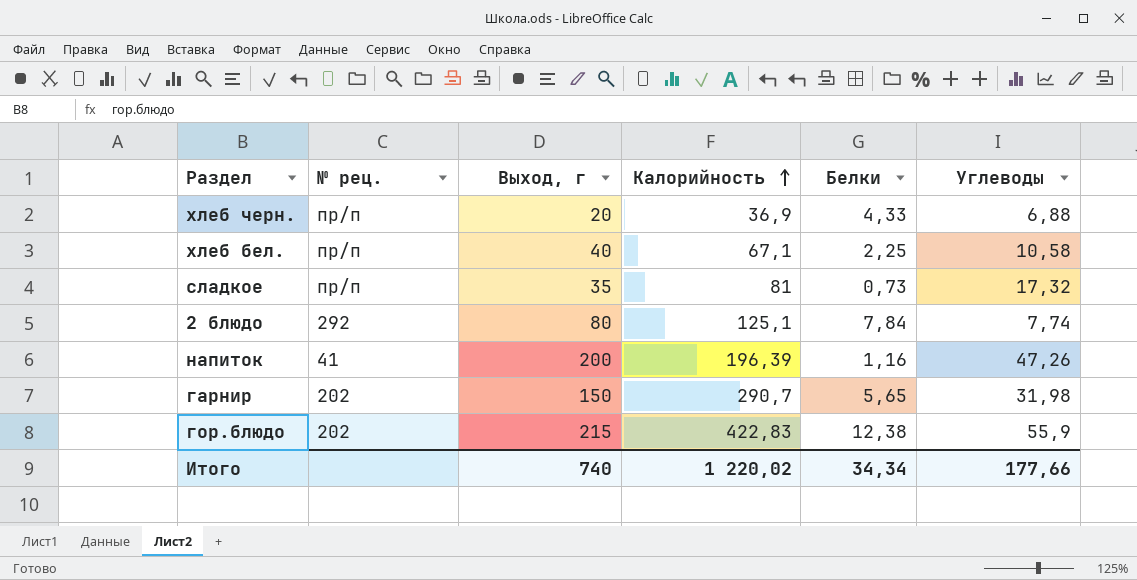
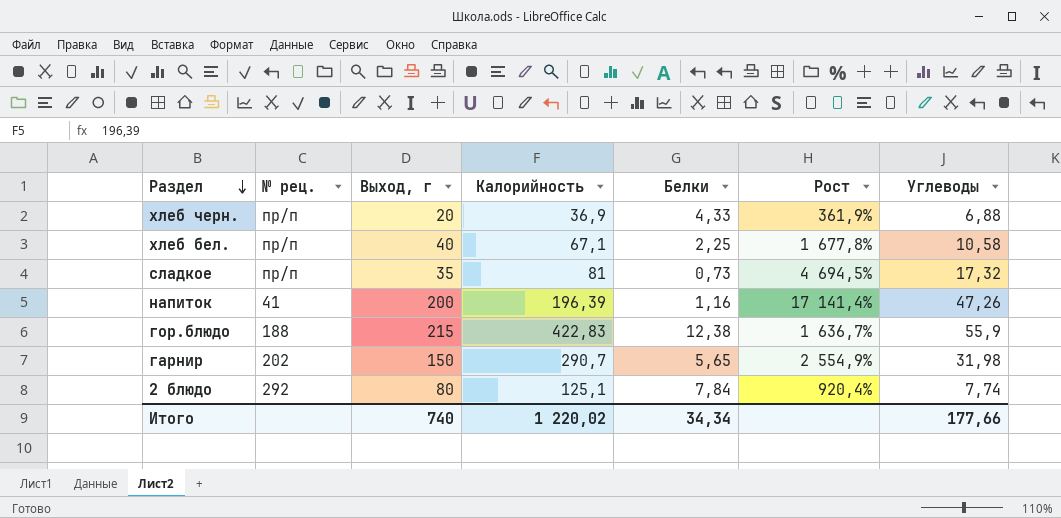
row order: Калорийность ascending -> Раздел descending
column Рост | formula: none -> ([Выход, г] - [Белки]) / [Белки]
гор.блюдо | № рец.: 202 -> 188

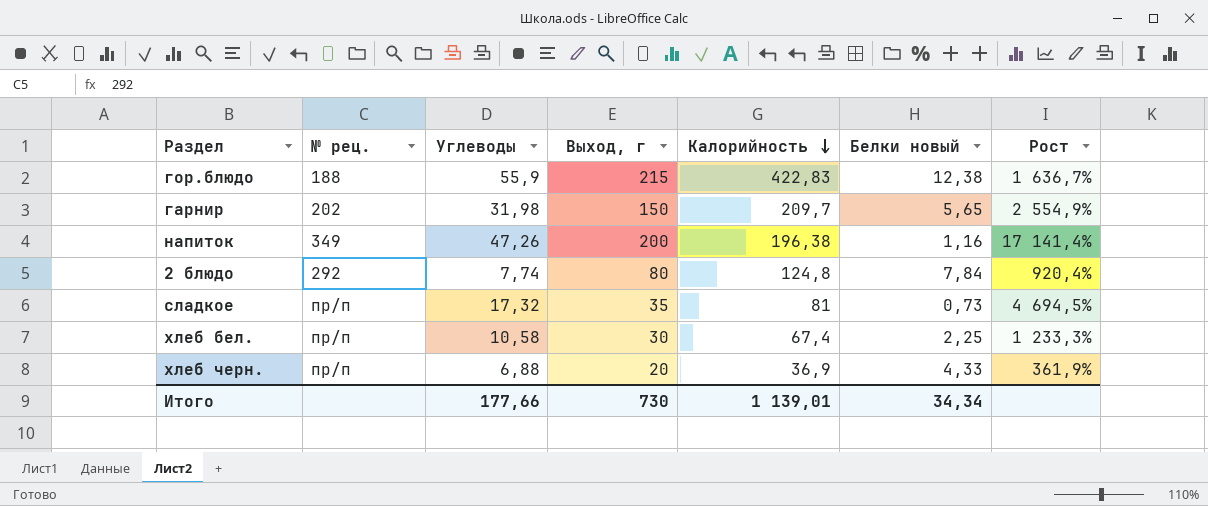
row order: Раздел descending -> Калорийность descending
column Углеводы | position: 7 -> 3
column name: Белки -> Белки новый
гарнир | Калорийность: 290,7 -> 209,7
напиток | № рец.: 41 -> 349
напиток | Калорийность: 196,39 -> 196,38
2 блюдо | Калорийность: 125,1 -> 124,8
хлеб бел. | Выход, г: 40 -> 30
хлеб бел. | Калорийность: 67,1 -> 67,4
хлеб бел. | Рост: 1 677,8% -> 1 233,3%
Итого | Выход, г: 740 -> 730
Итого | Калорийность: 1 220,02 -> 1 139,01

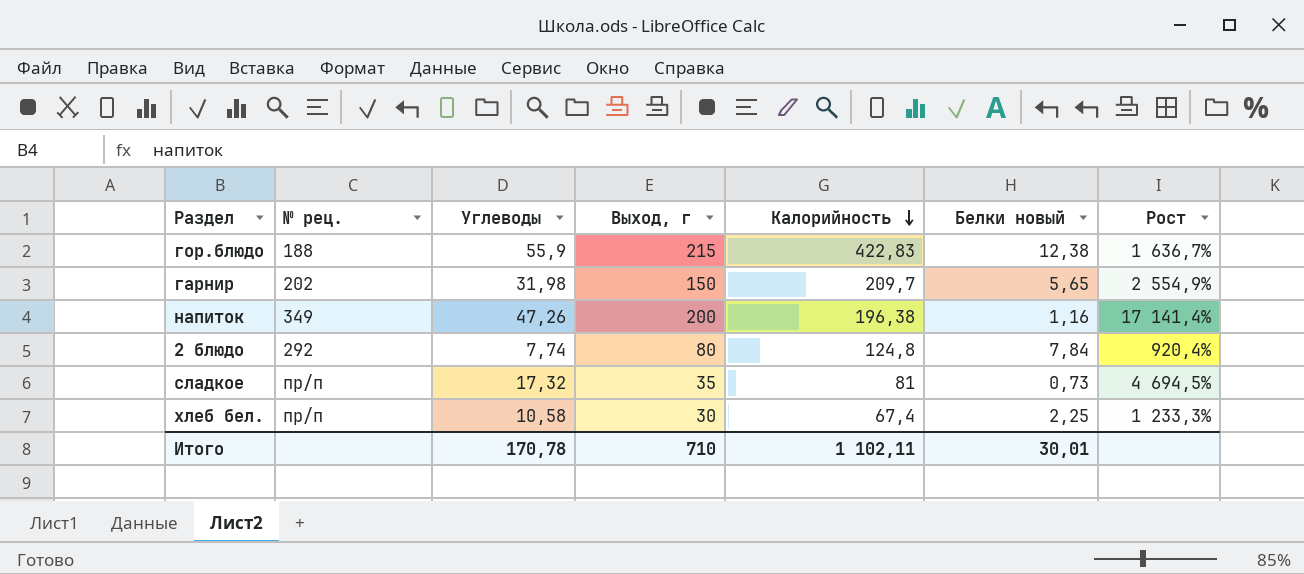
row хлеб черн.: пр/п | 6,88 | 20 | 36,9 | 4,33 | 361,9% -> none
Итого | Углеводы: 177,66 -> 170,78
Итого | Выход, г: 730 -> 710
Итого | Калорийность: 1 139,01 -> 1 102,11
Итого | Белки новый: 34,34 -> 30,01

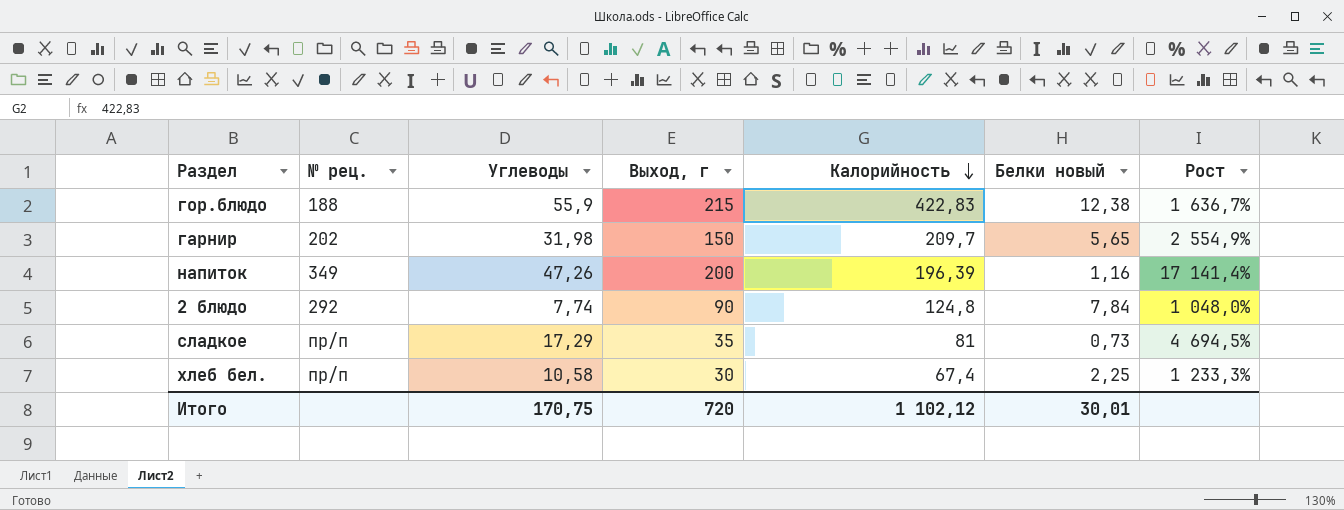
напиток | Калорийность: 196,38 -> 196,39
2 блюдо | Выход, г: 80 -> 90
2 блюдо | Рост: 920,4% -> 1 048,0%
сладкое | Углеводы: 17,32 -> 17,29
Итого | Углеводы: 170,78 -> 170,75
Итого | Выход, г: 710 -> 720
Итого | Калорийность: 1 102,11 -> 1 102,12

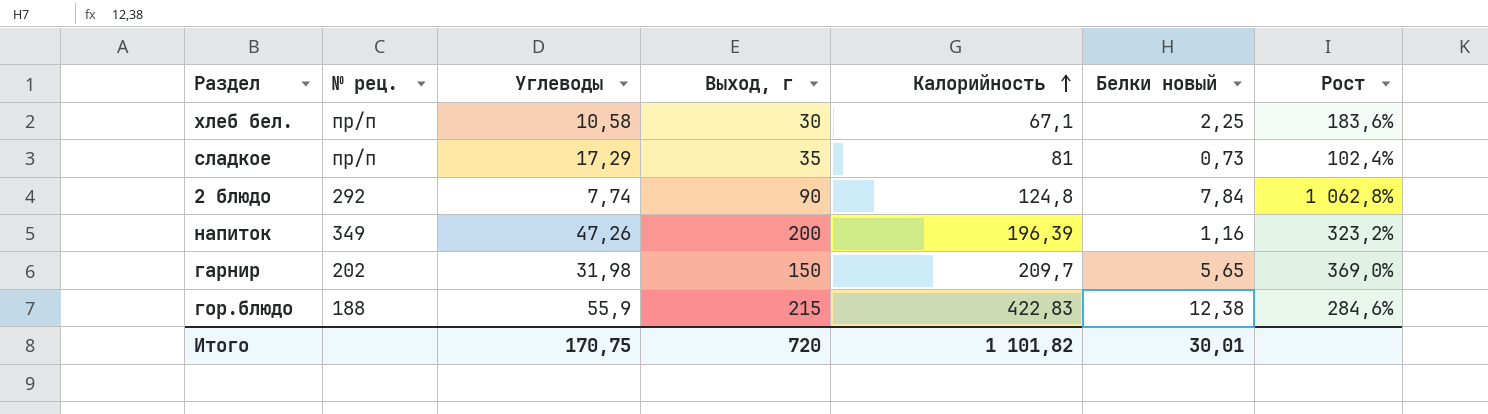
row order: Калорийность descending -> Калорийность ascending
column Рост | formula: ([Выход, г] - [Белки новый]) / [Белки новый] -> ([Выход, г] - [Углеводы]) / [Углеводы]
хлеб бел. | Калорийность: 67,4 -> 67,1
Итого | Калорийность: 1 102,12 -> 1 101,82

